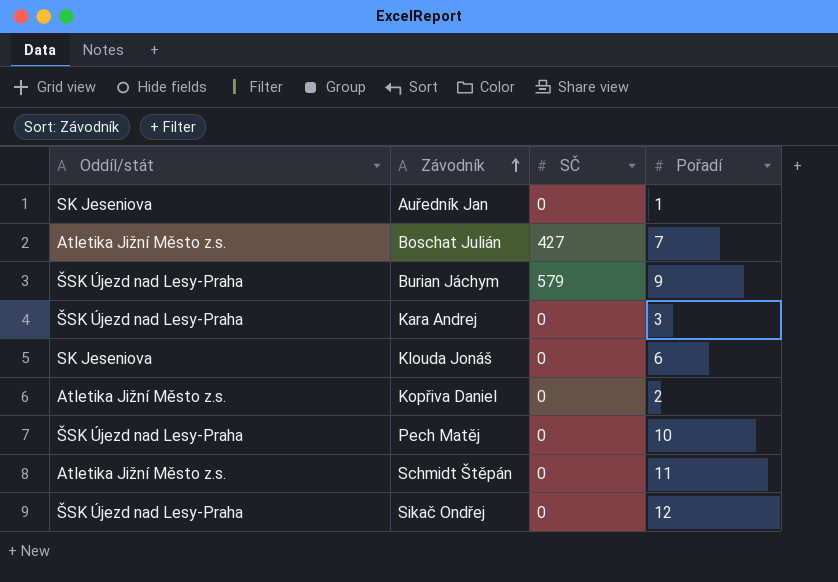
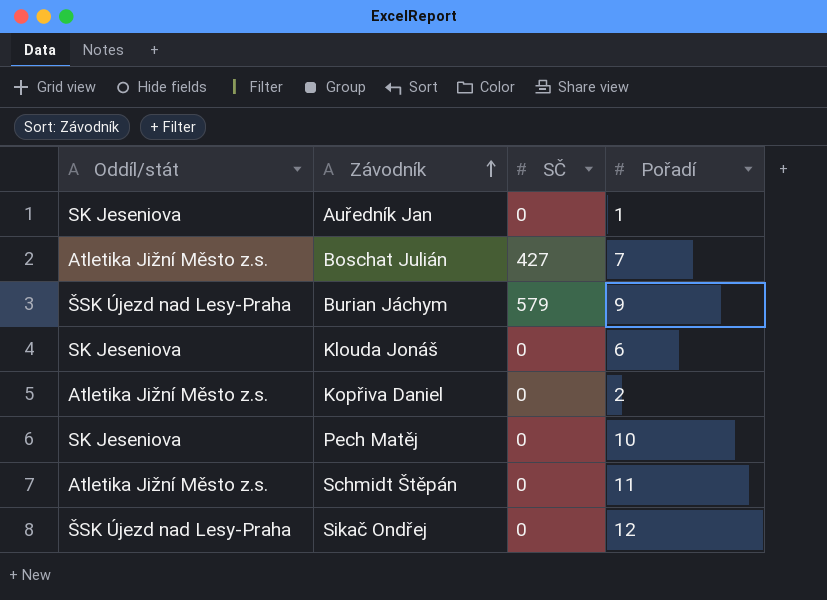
row Kara Andrej: ŠSK Újezd nad Lesy-Praha | 0 | 3 -> none
Pech Matěj | Oddíl/stát: ŠSK Újezd nad Lesy-Praha -> SK Jeseniova

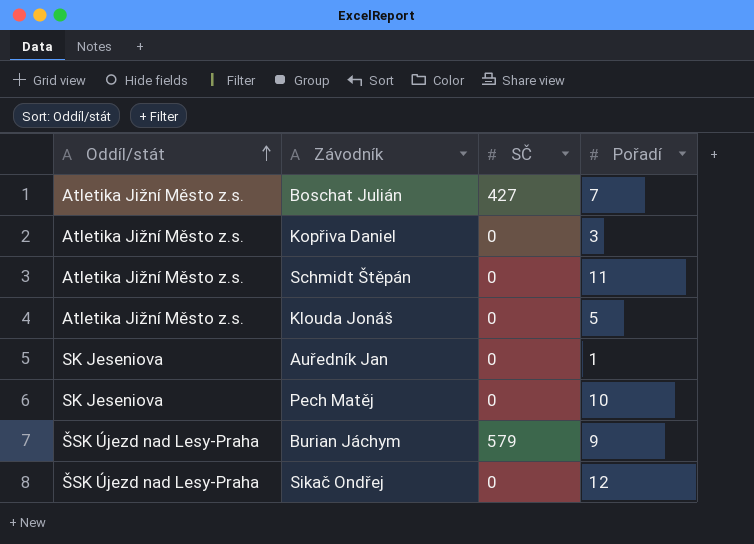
row order: Závodník ascending -> Oddíl/stát ascending
Kopřiva Daniel | Pořadí: 2 -> 3
Klouda Jonáš | Oddíl/stát: SK Jeseniova -> Atletika Jižní Město z.s.
Klouda Jonáš | Pořadí: 6 -> 5

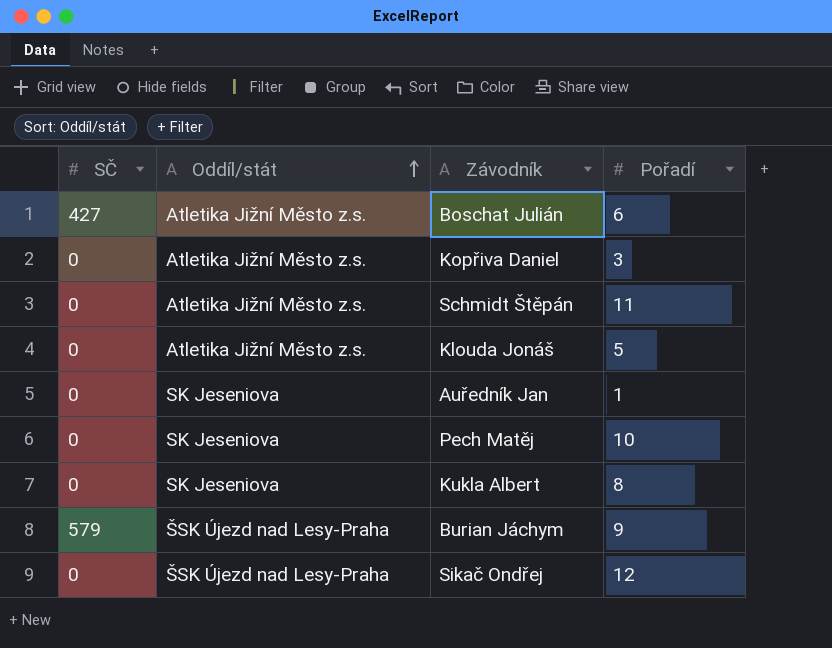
column SČ | position: 3 -> 1
Boschat Julián | Pořadí: 7 -> 6
row Kukla Albert: none -> 0 | SK Jeseniova | 8

